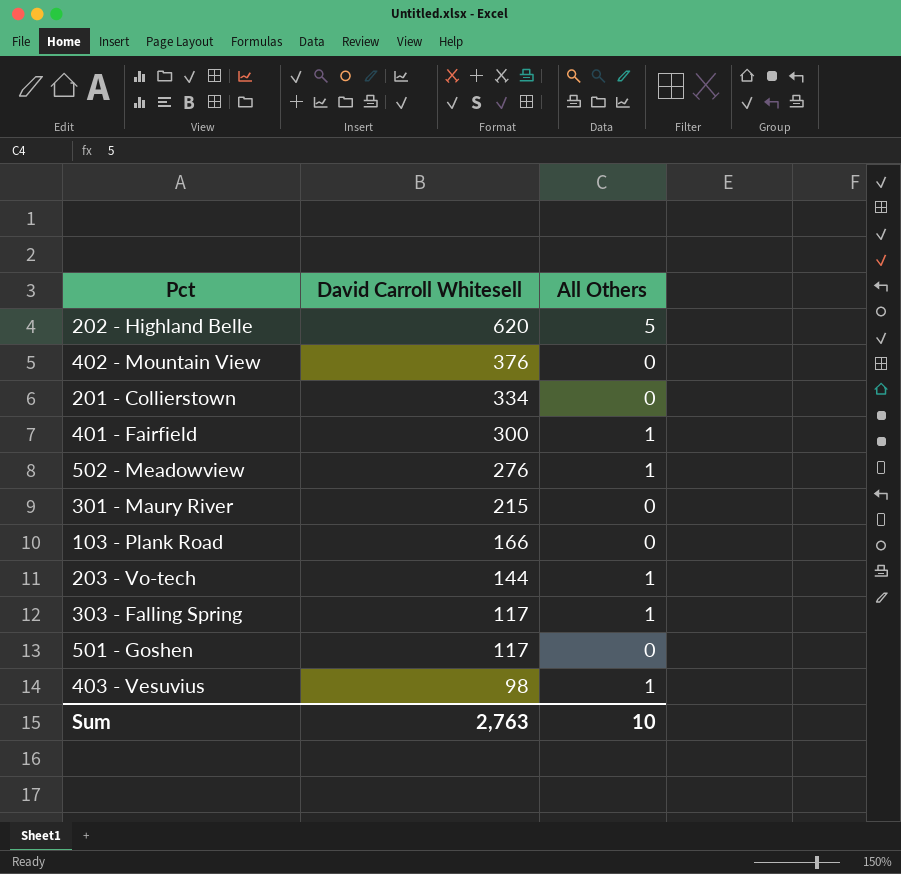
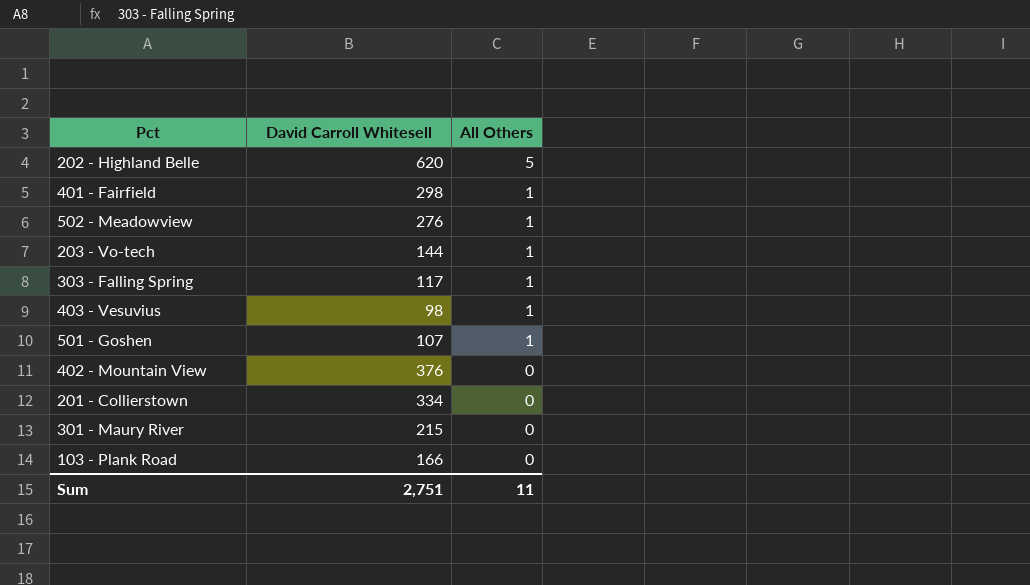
row order: David Carroll Whitesell descending -> All Others descending
401 - Fairfield | David Carroll Whitesell: 300 -> 298
501 - Goshen | David Carroll Whitesell: 117 -> 107
501 - Goshen | All Others: 0 -> 1
Sum | David Carroll Whitesell: 2,763 -> 2,751
Sum | All Others: 10 -> 11

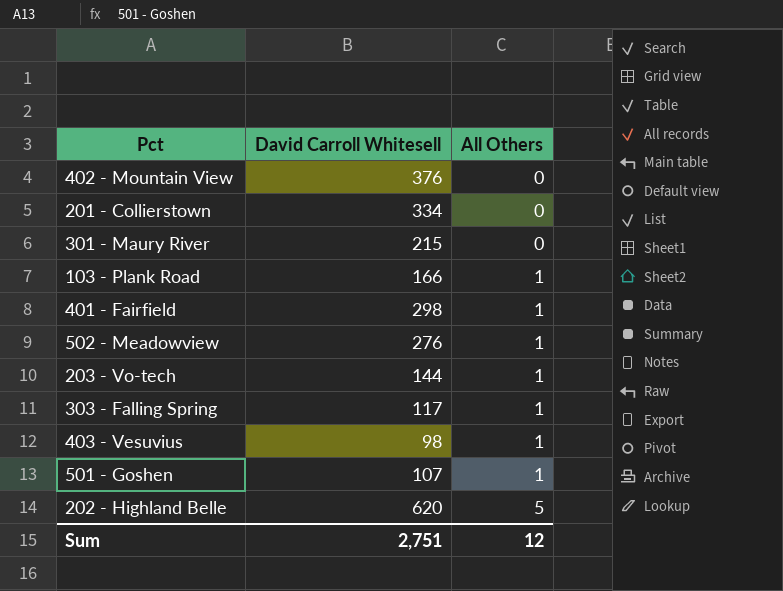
row order: All Others descending -> All Others ascending
103 - Plank Road | All Others: 0 -> 1
Sum | All Others: 11 -> 12

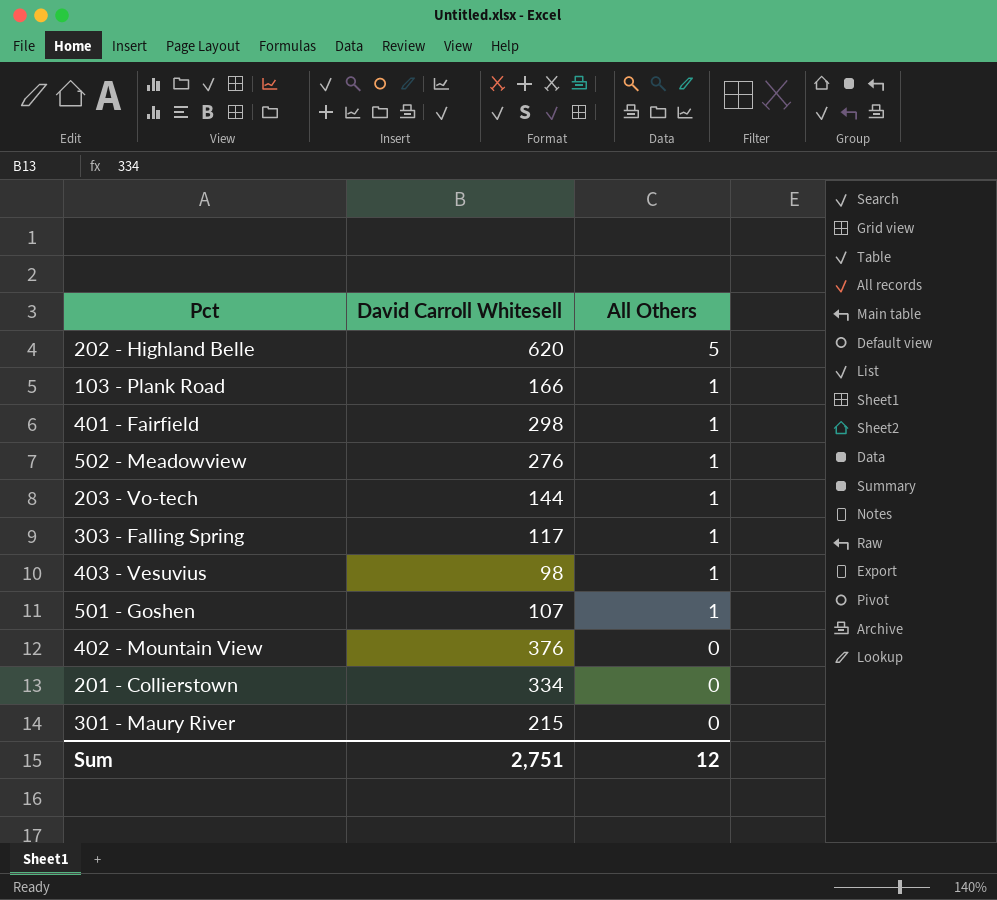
row order: All Others ascending -> All Others descending

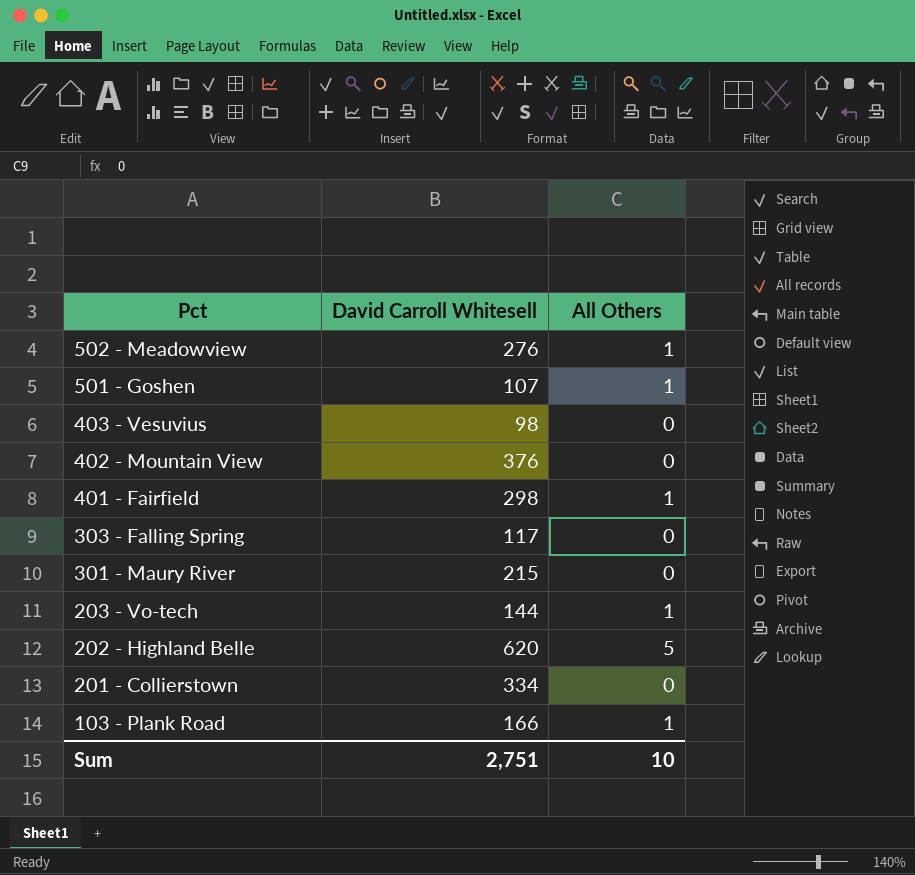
row order: All Others descending -> Pct descending
403 - Vesuvius | All Others: 1 -> 0
303 - Falling Spring | All Others: 1 -> 0
Sum | All Others: 12 -> 10

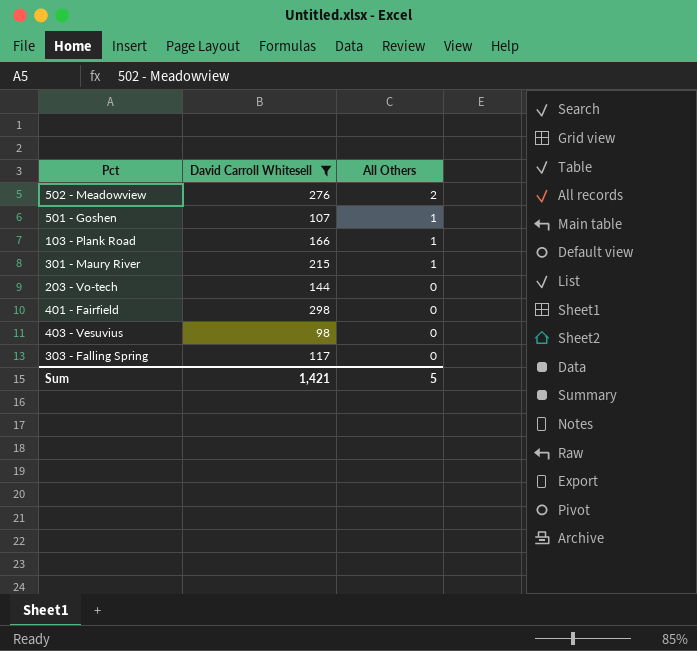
filter: none -> David Carroll Whitesell <= 298
row order: Pct descending -> All Others descending
502 - Meadowview | All Others: 1 -> 2
301 - Maury River | All Others: 0 -> 1
203 - Vo-tech | All Others: 1 -> 0
401 - Fairfield | All Others: 1 -> 0
Sum | David Carroll Whitesell: 2,751 -> 1,421
Sum | All Others: 10 -> 5

